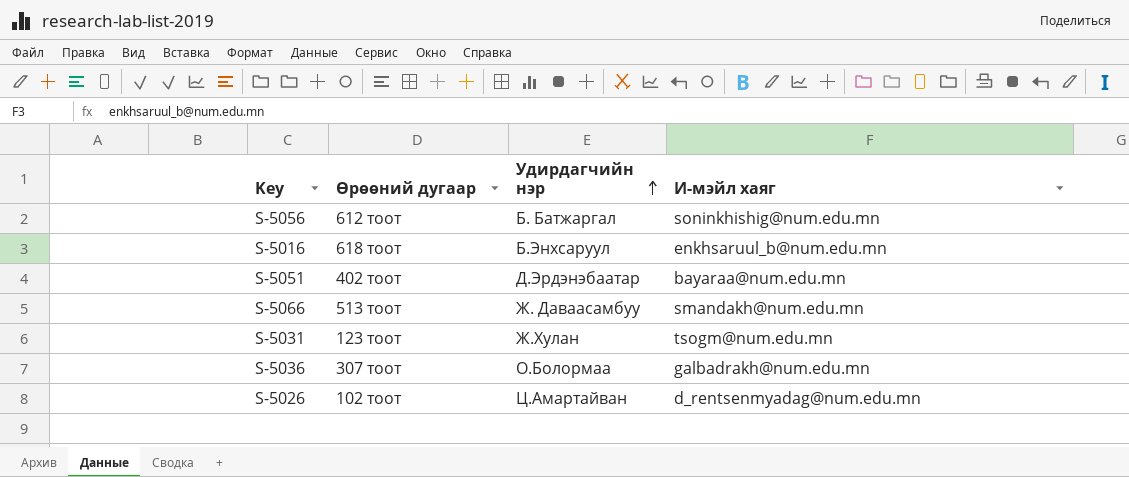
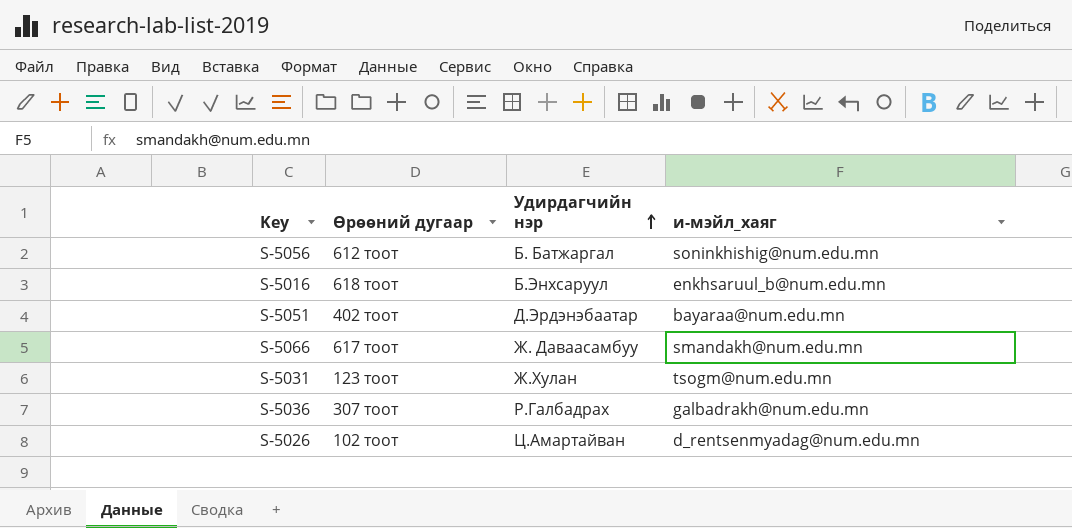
column name: И-мэйл хаяг -> и-мэйл_хаяг
S-5066 | Өрөөний дугаар: 513 тоот -> 617 тоот
S-5036 | Удирдагчийн нэр: О.Болормаа -> Р.Галбадрах

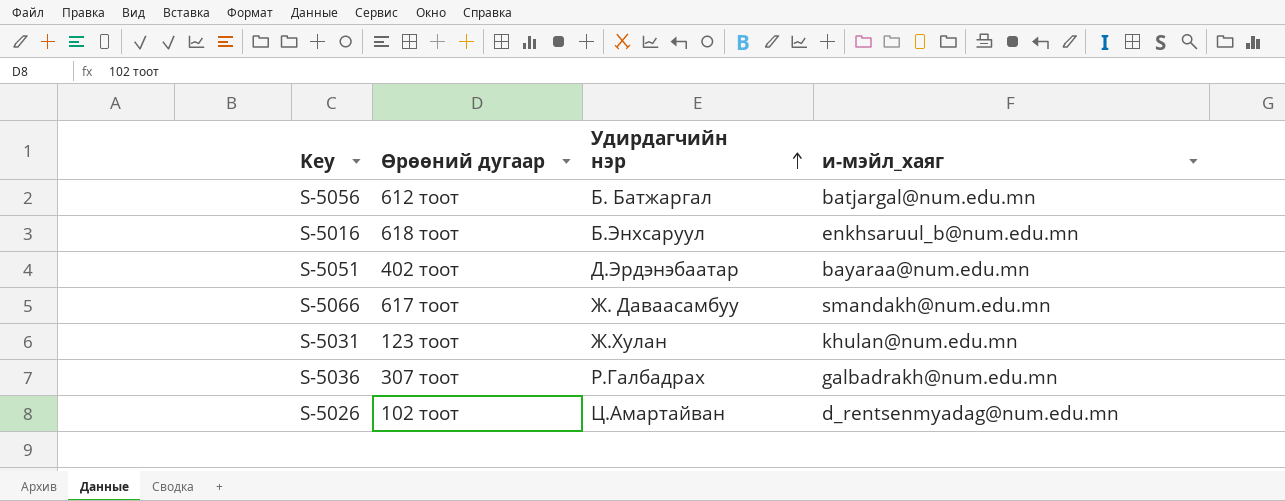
S-5056 | и-мэйл_хаяг: soninkhishig@num.edu.mn -> batjargal@num.edu.mn
S-5031 | и-мэйл_хаяг: tsogm@num.edu.mn -> khulan@num.edu.mn

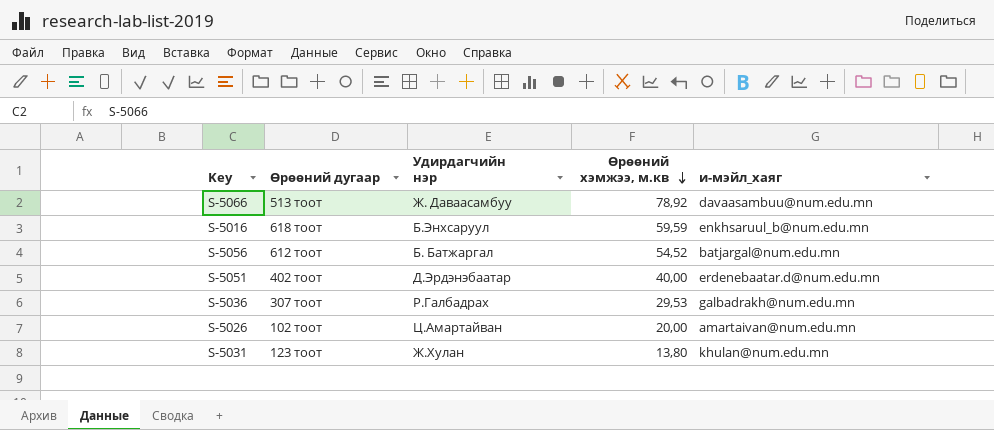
row order: Удирдагчийн нэр ascending -> Өрөөний хэмжээ, м.кв descending
column Өрөөний хэмжээ, м.кв | position: none -> 4
S-5066 | Өрөөний дугаар: 617 тоот -> 513 тоот
S-5066 | и-мэйл_хаяг: smandakh@num.edu.mn -> davaasambuu@num.edu.mn
S-5051 | и-мэйл_хаяг: bayaraa@num.edu.mn -> erdenebaatar.d@num.edu.mn
S-5026 | и-мэйл_хаяг: d_rentsenmyadag@num.edu.mn -> amartaivan@num.edu.mn

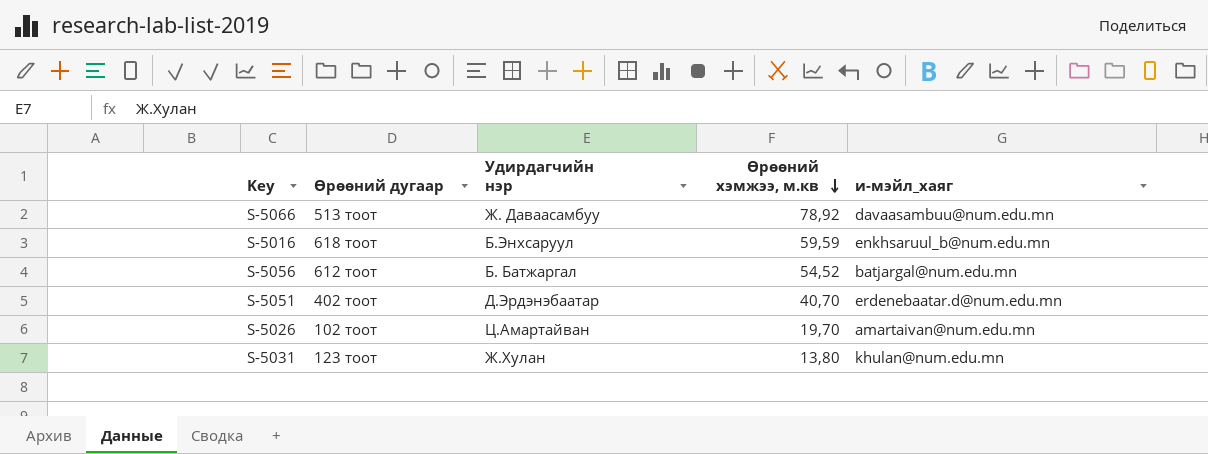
row S-5036: 307 тоот | Р.Галбадрах | 29,53 | galbadrakh@num.edu.mn -> none
S-5051 | Өрөөний хэмжээ, м.кв: 40,00 -> 40,70
S-5026 | Өрөөний хэмжээ, м.кв: 20,00 -> 19,70

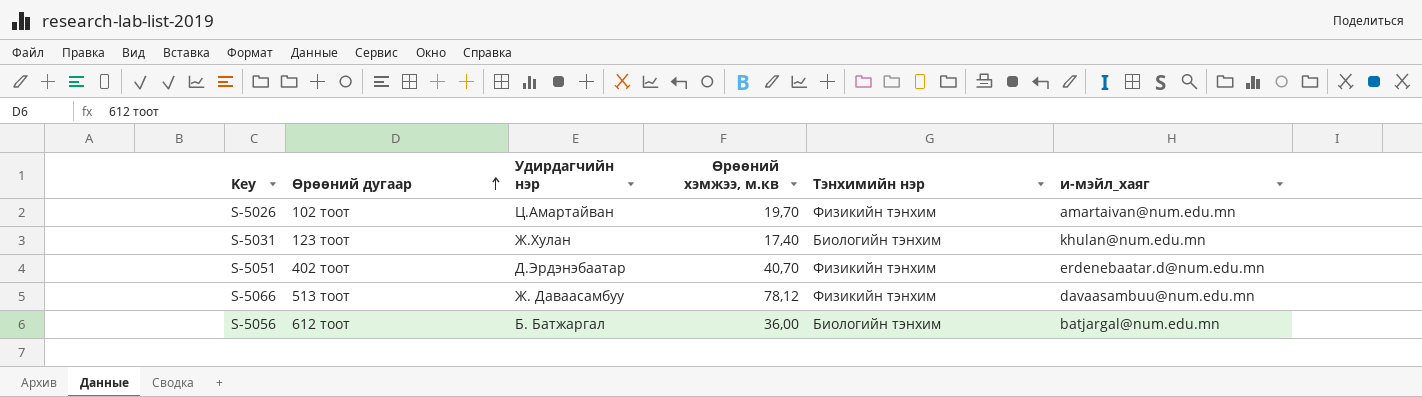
row order: Өрөөний хэмжээ, м.кв descending -> Өрөөний дугаар ascending
column Тэнхимийн нэр | position: none -> 5
row S-5016: 618 тоот | Б.Энхсаруул | 59,59 | enkhsaruul_b@num.edu.mn -> none
S-5031 | Өрөөний хэмжээ, м.кв: 13,80 -> 17,40
S-5066 | Өрөөний хэмжээ, м.кв: 78,92 -> 78,12
S-5056 | Өрөөний хэмжээ, м.кв: 54,52 -> 36,00

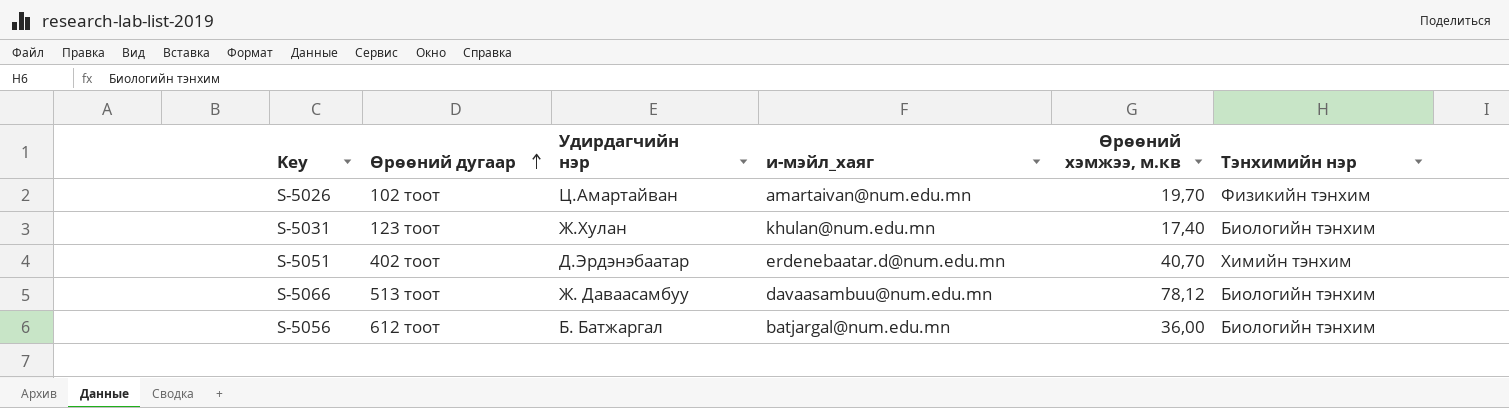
column и-мэйл_хаяг | position: 6 -> 4
S-5051 | Тэнхимийн нэр: Физикийн тэнхим -> Химийн тэнхим
S-5066 | Тэнхимийн нэр: Физикийн тэнхим -> Биологийн тэнхим

